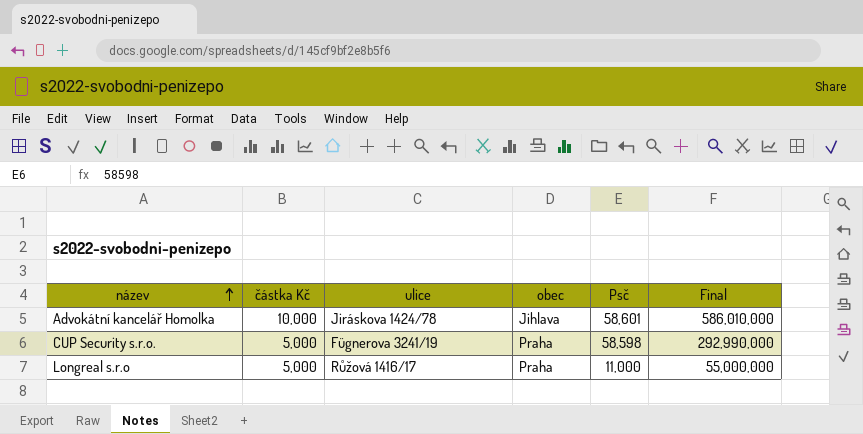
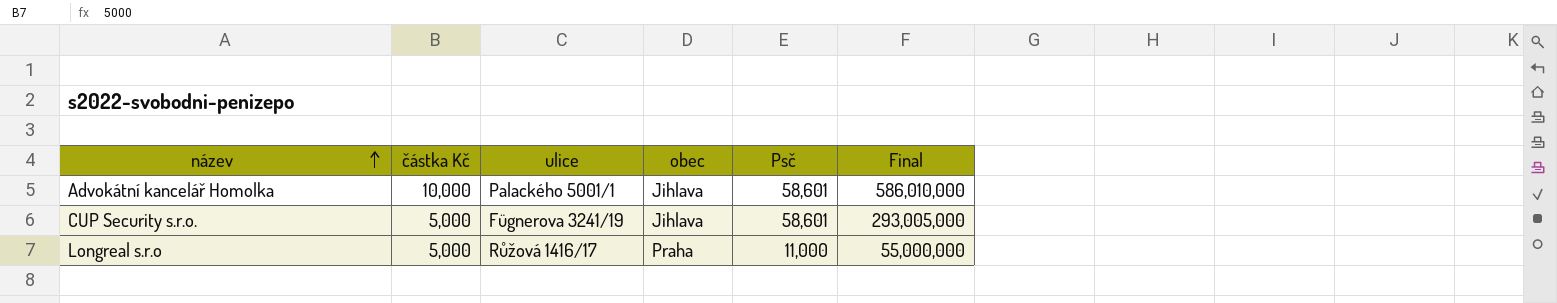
Advokátní kancelář Homolka | ulice: Jiráskova 1424/78 -> Palackého 5001/1
CUP Security s.r.o. | obec: Praha -> Jihlava
CUP Security s.r.o. | Psč: 58,598 -> 58,601
CUP Security s.r.o. | Final: 292,990,000 -> 293,005,000

